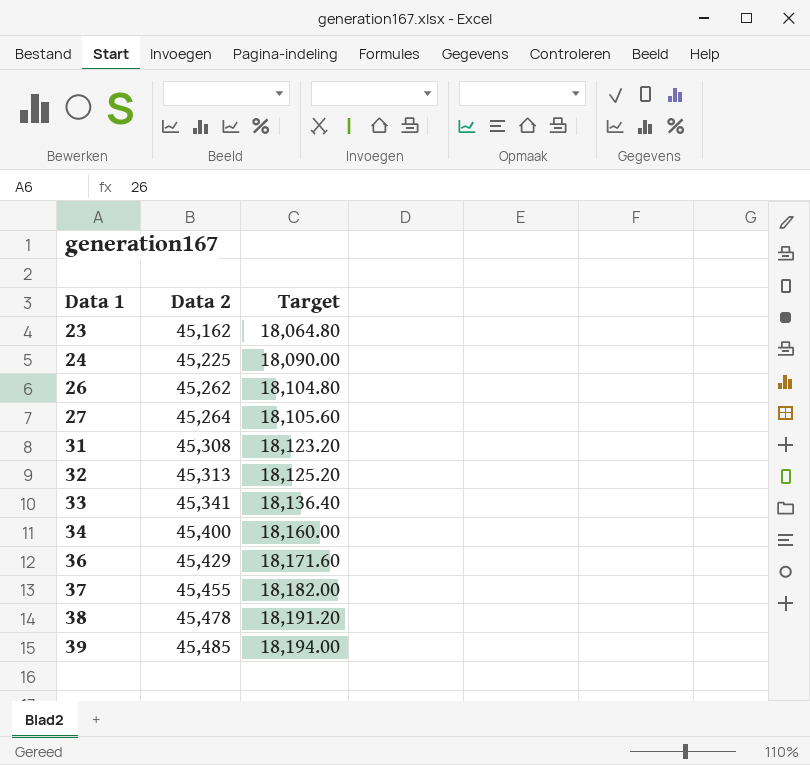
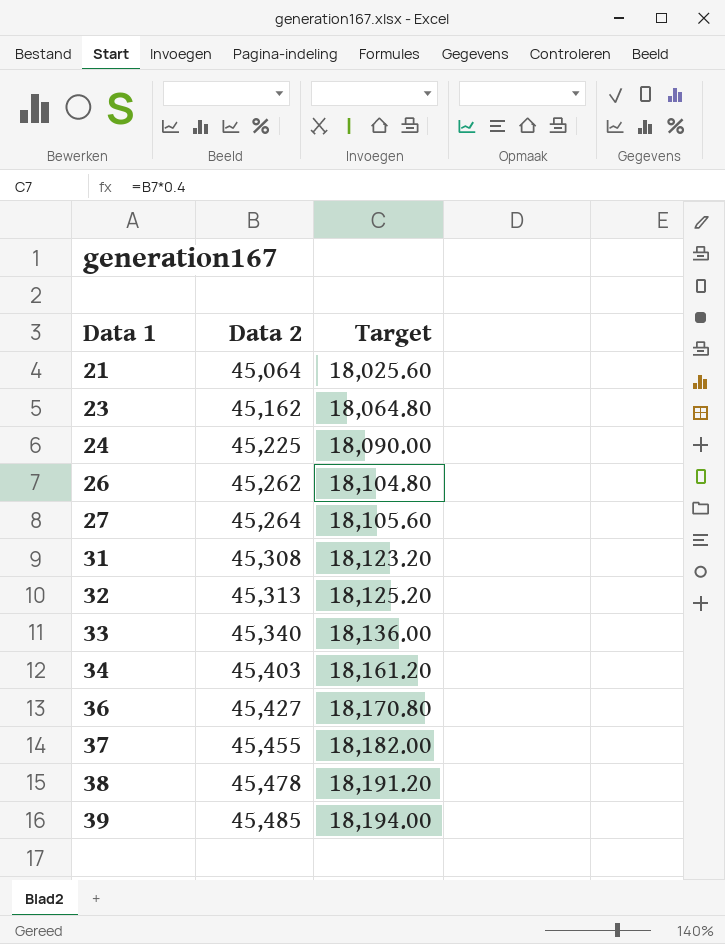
row 21: none -> 45,064 | 18,025.60
33 | Data 2: 45,341 -> 45,340
33 | Target: 18,136.40 -> 18,136.00
34 | Data 2: 45,400 -> 45,403
34 | Target: 18,160.00 -> 18,161.20
36 | Data 2: 45,429 -> 45,427
36 | Target: 18,171.60 -> 18,170.80

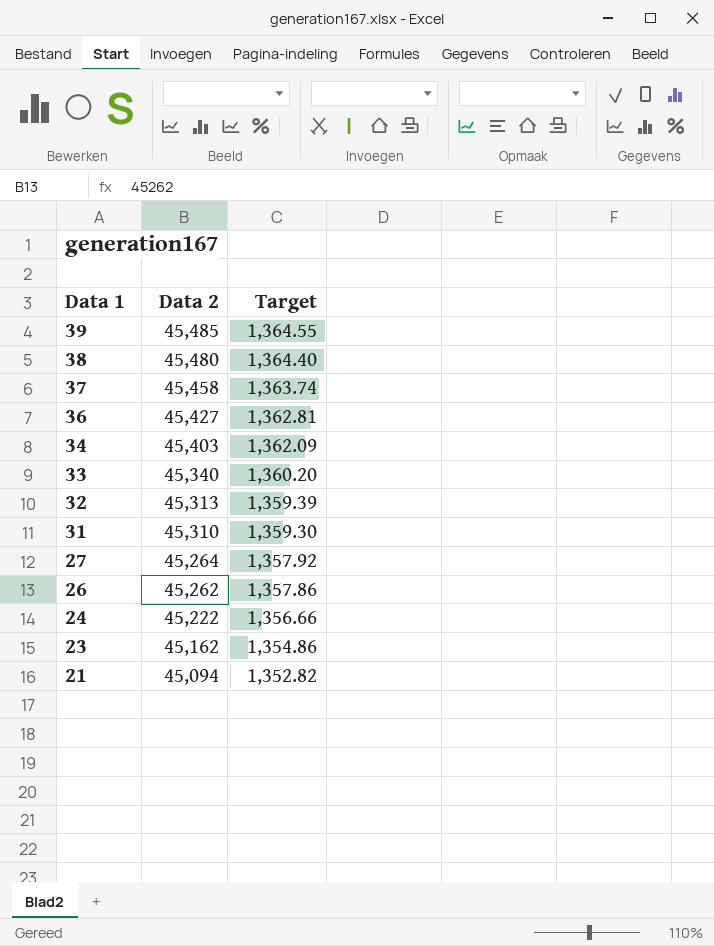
row order: Data 1 ascending -> Data 1 descending
column Target | formula: [Data 2] * 0.4 -> [Data 2] * 0.03
38 | Data 2: 45,478 -> 45,480
37 | Data 2: 45,455 -> 45,458
31 | Data 2: 45,308 -> 45,310
24 | Data 2: 45,225 -> 45,222
21 | Data 2: 45,064 -> 45,094

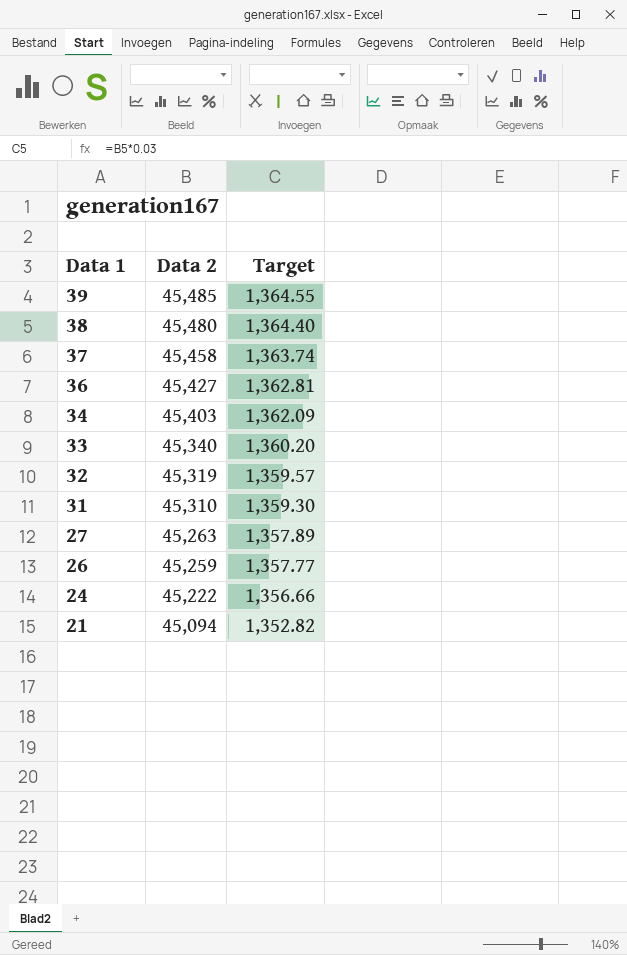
row 23: 45,162 | 1,354.86 -> none
32 | Data 2: 45,313 -> 45,319
32 | Target: 1,359.39 -> 1,359.57
27 | Data 2: 45,264 -> 45,263
27 | Target: 1,357.92 -> 1,357.89
26 | Data 2: 45,262 -> 45,259
26 | Target: 1,357.86 -> 1,357.77

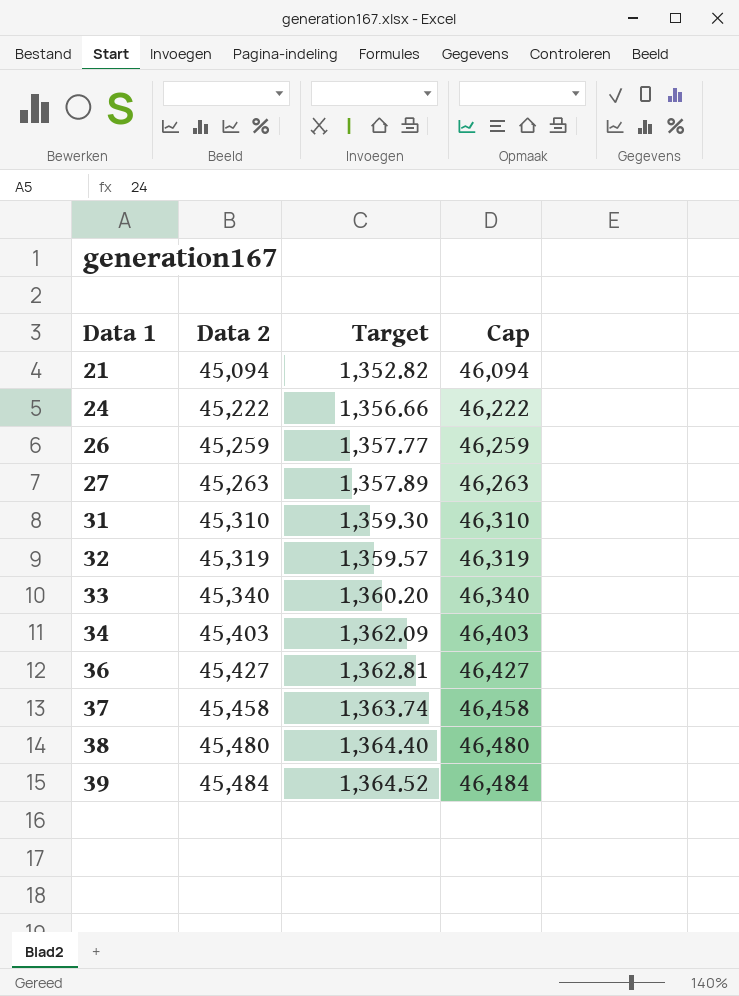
row order: Data 1 descending -> Data 1 ascending
column Cap | formula: none -> [Data 2] + 1000
39 | Data 2: 45,485 -> 45,484
39 | Target: 1,364.55 -> 1,364.52

